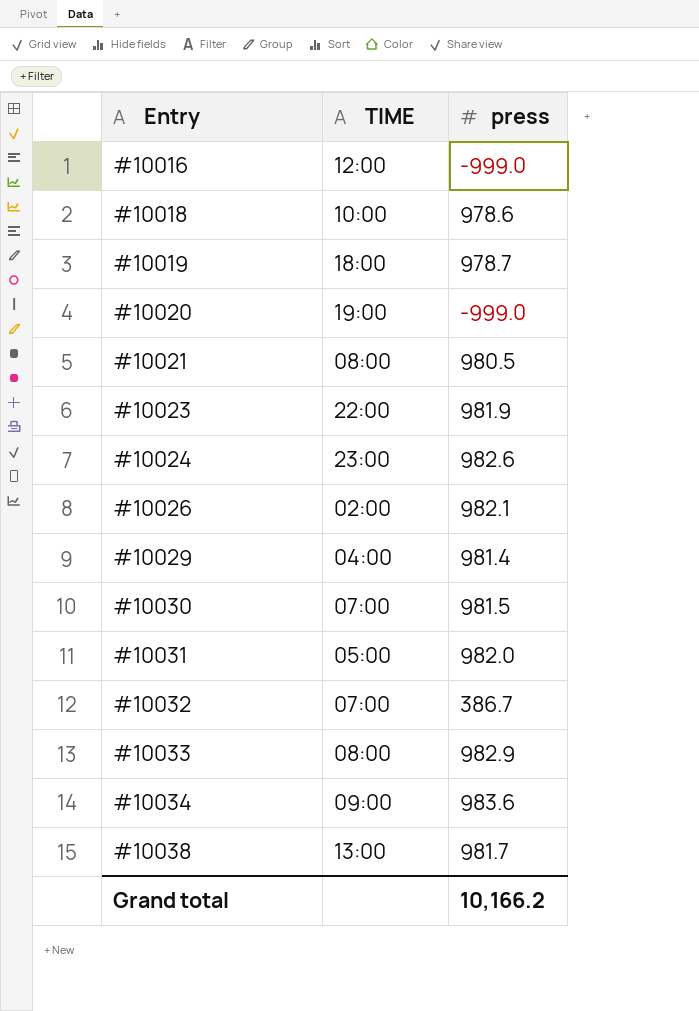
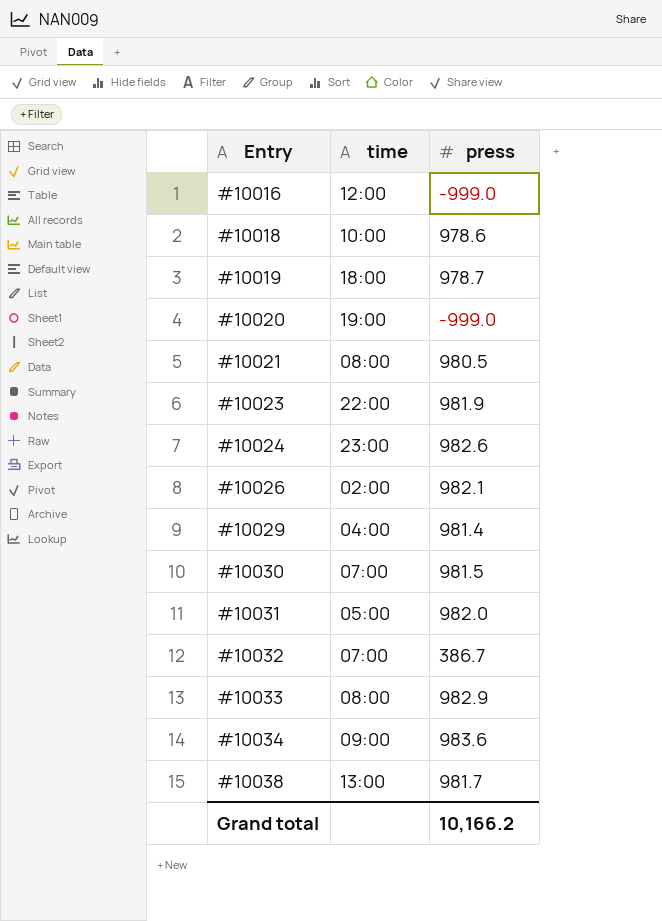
column name: TIME -> time

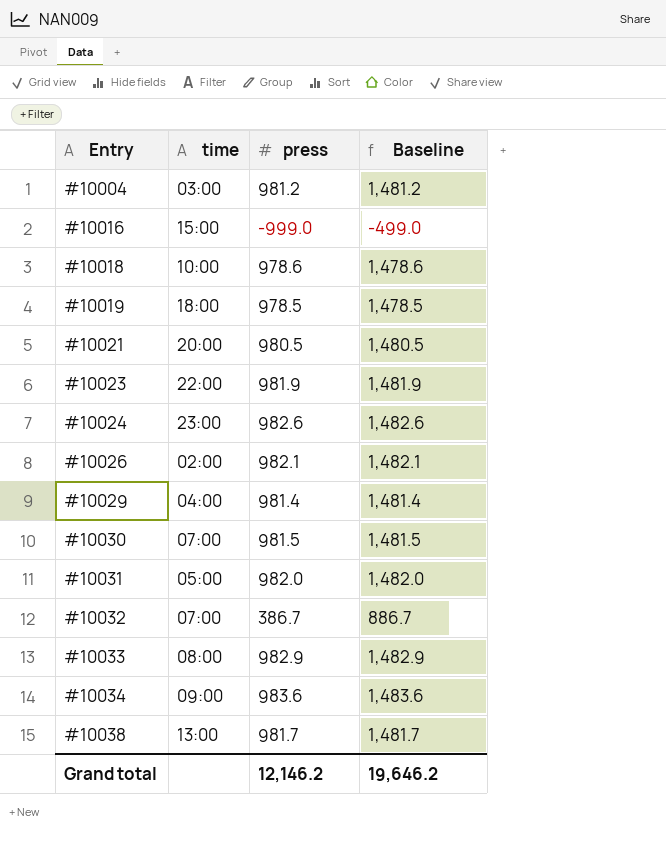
column Baseline | formula: none -> [press] + 500
row #10020: 19:00 | -999.0 -> none
row #10004: none -> 03:00 | 981.2 | 1,481.2
#10016 | time: 12:00 -> 15:00
#10019 | press: 978.7 -> 978.5
#10021 | time: 08:00 -> 20:00
Grand total | press: 10,166.2 -> 12,146.2

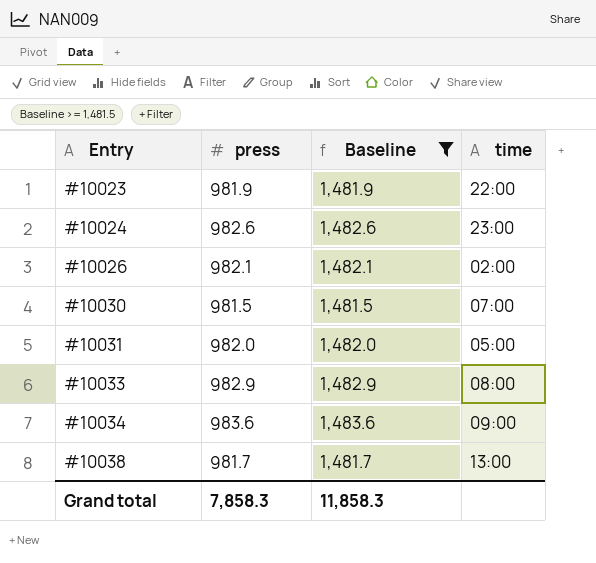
filter: none -> Baseline >= 1,481.5
column time | position: 2 -> 4
Grand total | press: 12,146.2 -> 7,858.3
Grand total | Baseline: 19,646.2 -> 11,858.3

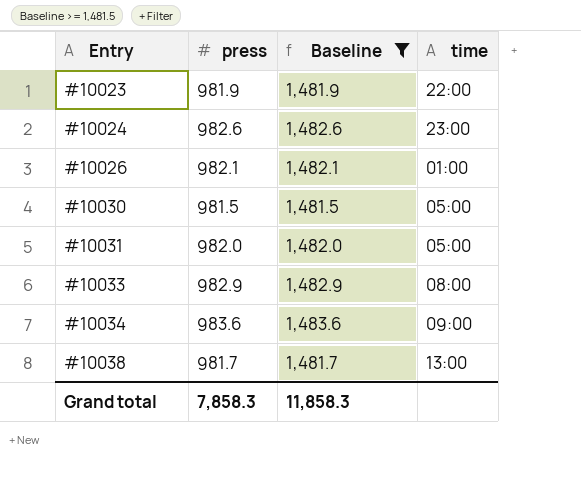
#10026 | time: 02:00 -> 01:00
#10030 | time: 07:00 -> 05:00

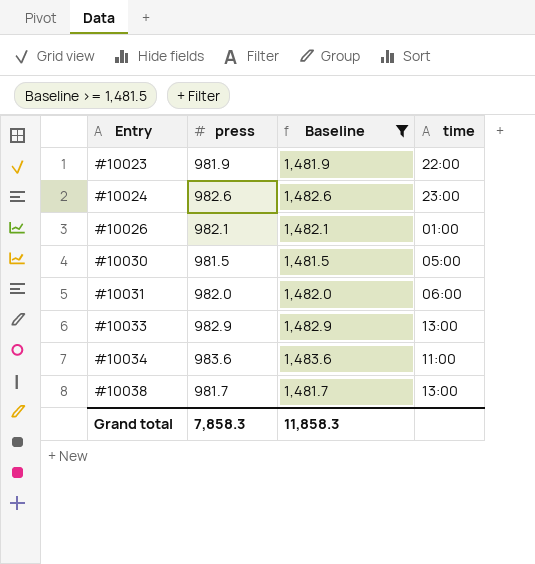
#10031 | time: 05:00 -> 06:00
#10033 | time: 08:00 -> 13:00
#10034 | time: 09:00 -> 11:00

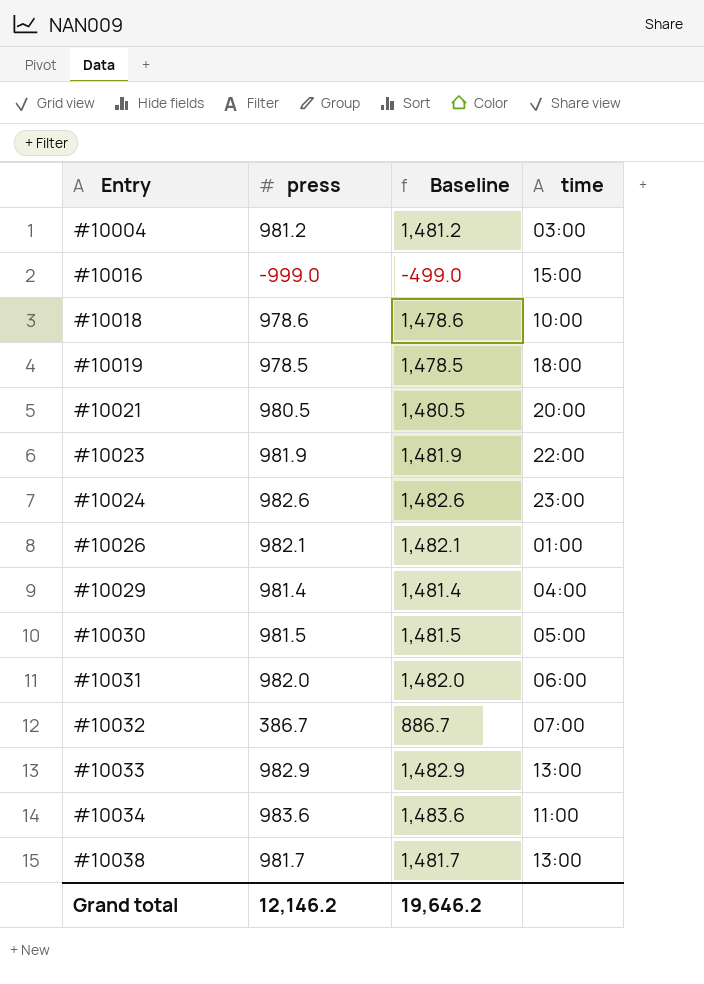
filter: Baseline >= 1,481.5 -> none
Grand total | press: 7,858.3 -> 12,146.2
Grand total | Baseline: 11,858.3 -> 19,646.2

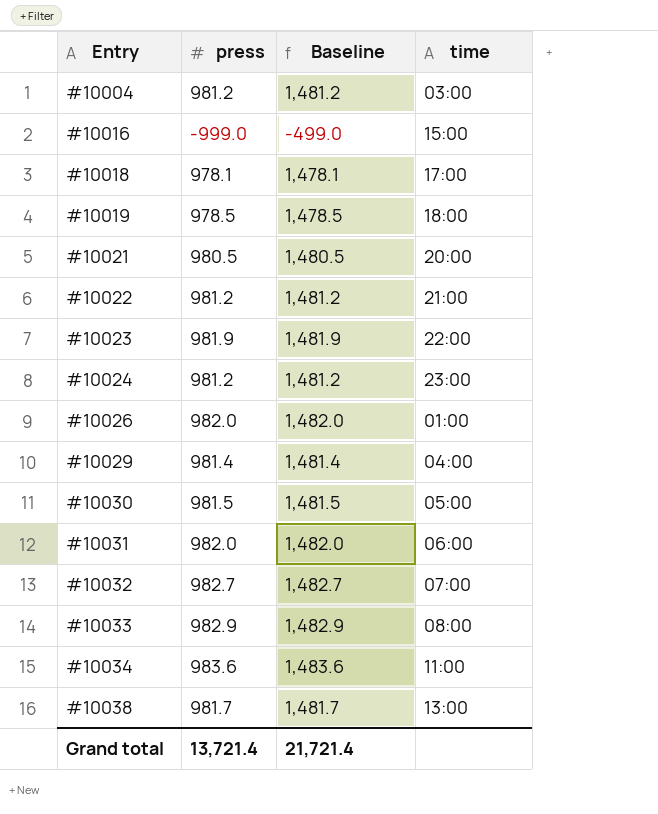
#10018 | press: 978.6 -> 978.1
#10018 | Baseline: 1,478.6 -> 1,478.1
#10018 | time: 10:00 -> 17:00
row #10022: none -> 981.2 | 1,481.2 | 21:00
#10024 | press: 982.6 -> 981.2
#10024 | Baseline: 1,482.6 -> 1,481.2
#10026 | press: 982.1 -> 982.0
#10026 | Baseline: 1,482.1 -> 1,482.0
#10032 | press: 386.7 -> 982.7
#10032 | Baseline: 886.7 -> 1,482.7
#10033 | time: 13:00 -> 08:00
Grand total | press: 12,146.2 -> 13,721.4
Grand total | Baseline: 19,646.2 -> 21,721.4

